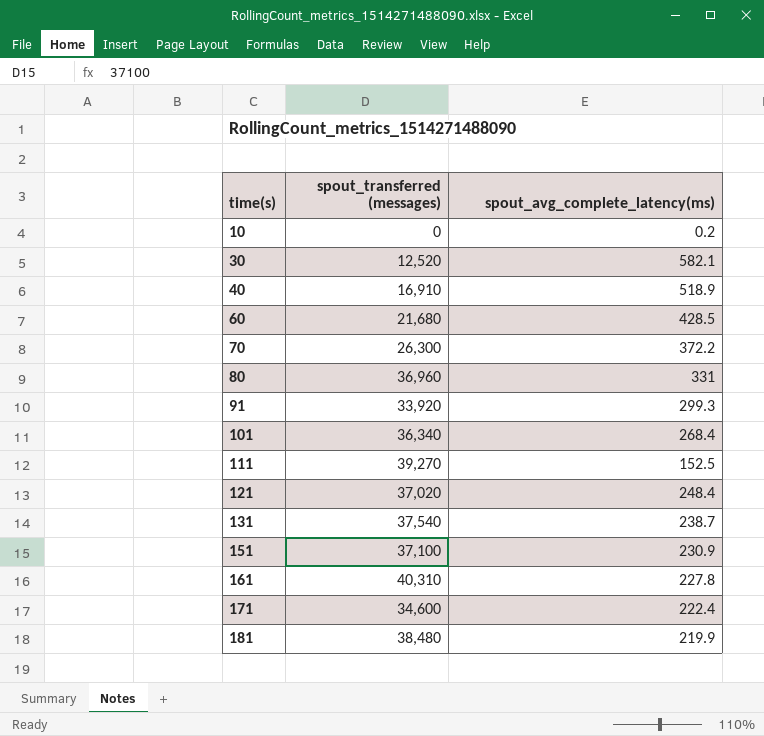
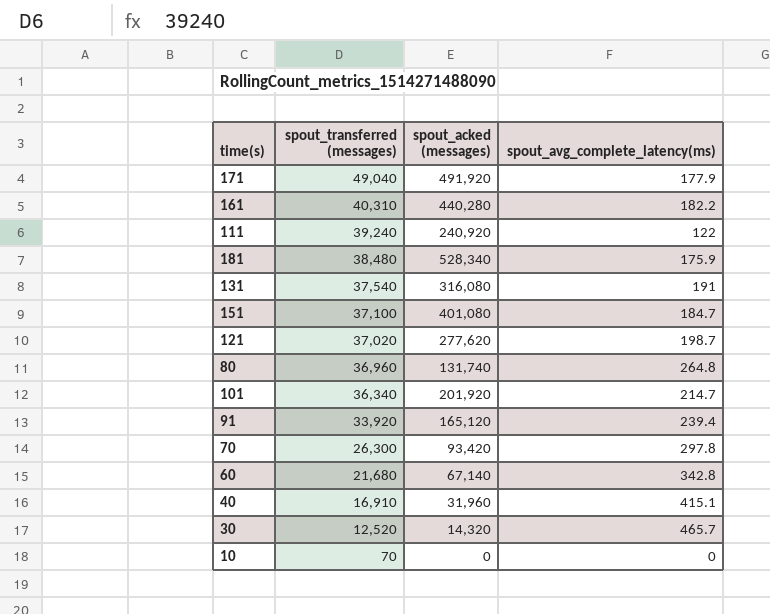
row order: time(s) ascending -> spout_transferred (messages) descending
column spout_acked (messages) | position: none -> 3
171 | spout_transferred (messages): 34,600 -> 49,040
171 | spout_avg_complete_latency(ms): 222.4 -> 177.9
161 | spout_avg_complete_latency(ms): 227.8 -> 182.2
111 | spout_transferred (messages): 39,270 -> 39,240
111 | spout_avg_complete_latency(ms): 152.5 -> 122
181 | spout_avg_complete_latency(ms): 219.9 -> 175.9
131 | spout_avg_complete_latency(ms): 238.7 -> 191
151 | spout_avg_complete_latency(ms): 230.9 -> 184.7
121 | spout_avg_complete_latency(ms): 248.4 -> 198.7
80 | spout_avg_complete_latency(ms): 331 -> 264.8
101 | spout_avg_complete_latency(ms): 268.4 -> 214.7
91 | spout_avg_complete_latency(ms): 299.3 -> 239.4
70 | spout_avg_complete_latency(ms): 372.2 -> 297.8
60 | spout_avg_complete_latency(ms): 428.5 -> 342.8
40 | spout_avg_complete_latency(ms): 518.9 -> 415.1
30 | spout_avg_complete_latency(ms): 582.1 -> 465.7
10 | spout_transferred (messages): 0 -> 70
10 | spout_avg_complete_latency(ms): 0.2 -> 0

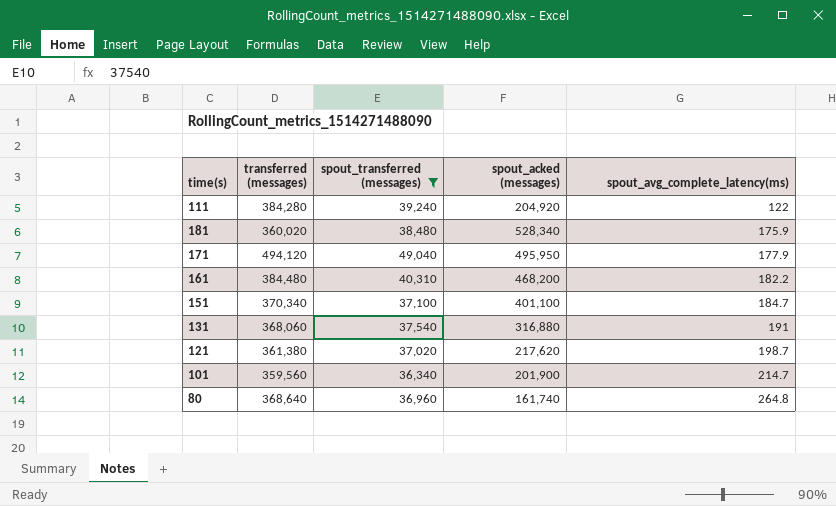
filter: none -> spout_transferred (messages) >= 36,340
row order: spout_transferred (messages) descending -> spout_avg_complete_latency(ms) ascending
column transferred (messages) | position: none -> 2
111 | spout_acked (messages): 240,920 -> 204,920
171 | spout_acked (messages): 491,920 -> 495,950
161 | spout_acked (messages): 440,280 -> 468,200
151 | spout_acked (messages): 401,080 -> 401,100
131 | spout_acked (messages): 316,080 -> 316,880
121 | spout_acked (messages): 277,620 -> 217,620
101 | spout_acked (messages): 201,920 -> 201,900
80 | spout_acked (messages): 131,740 -> 161,740

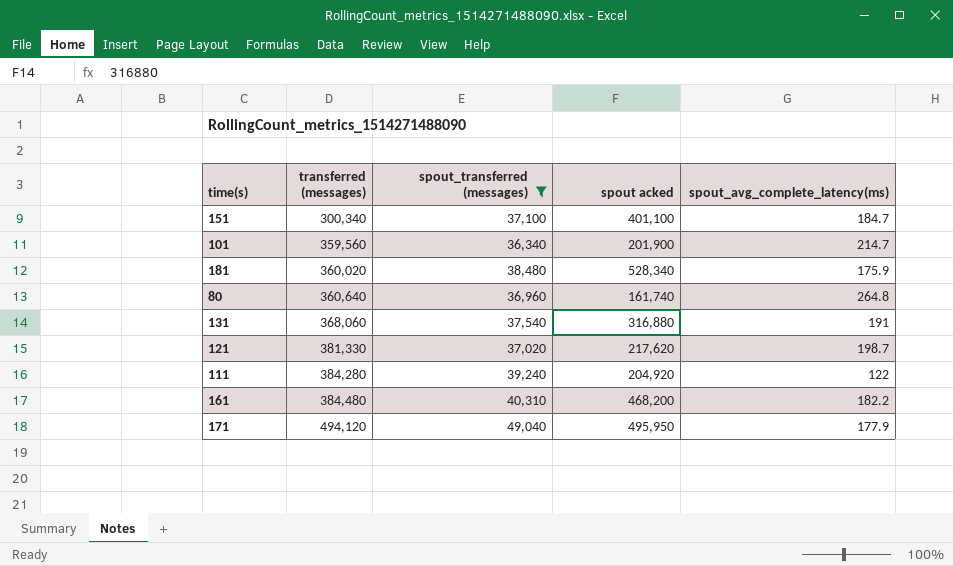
row order: spout_avg_complete_latency(ms) ascending -> transferred (messages) ascending
column name: spout_acked (messages) -> spout acked
151 | transferred (messages): 370,340 -> 300,340
80 | transferred (messages): 368,640 -> 360,640
121 | transferred (messages): 361,380 -> 381,330

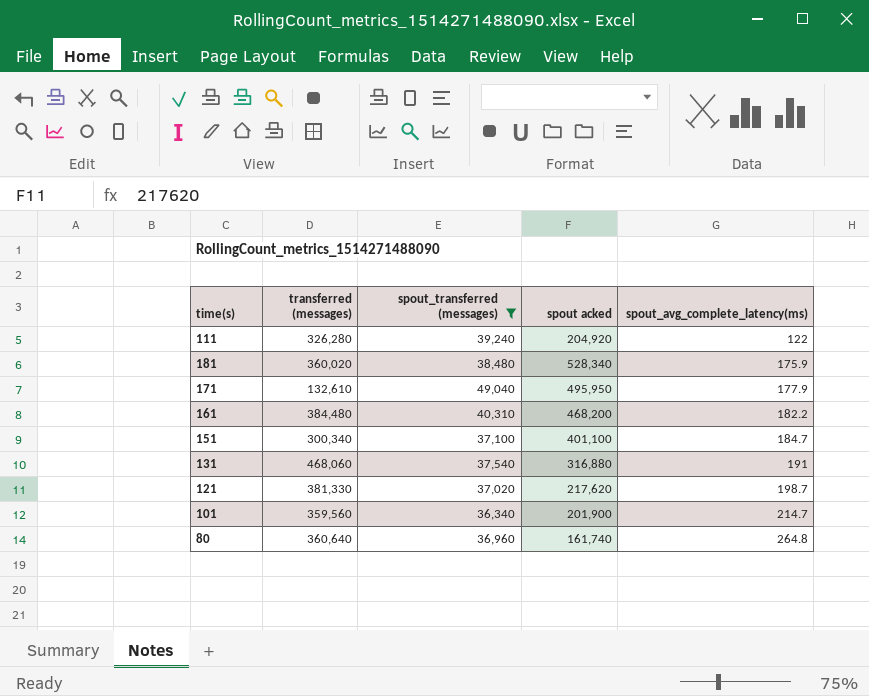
row order: transferred (messages) ascending -> spout_avg_complete_latency(ms) ascending
111 | transferred (messages): 384,280 -> 326,280
171 | transferred (messages): 494,120 -> 132,610
131 | transferred (messages): 368,060 -> 468,060

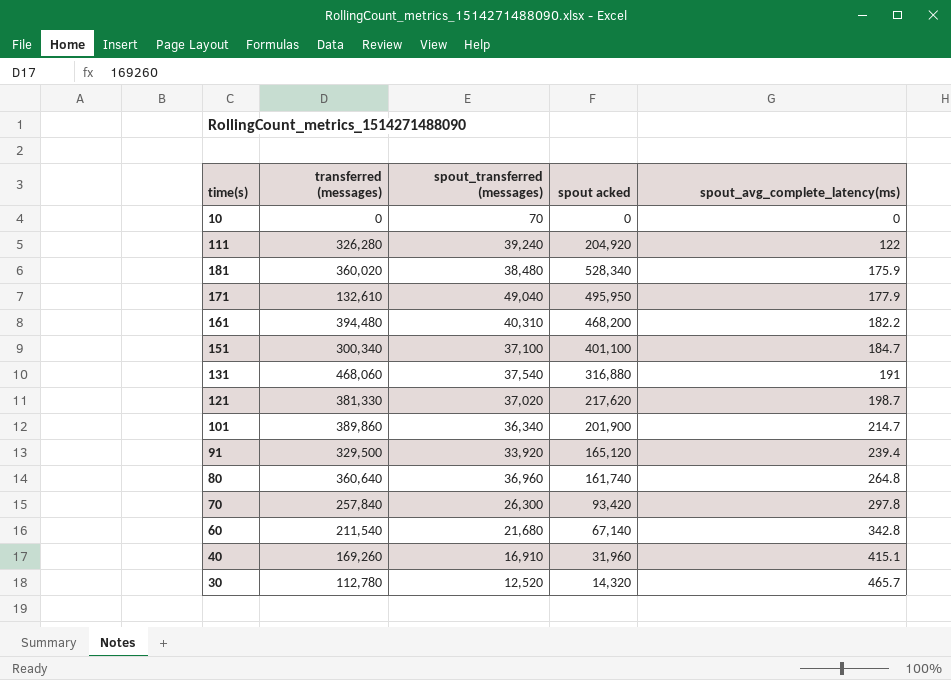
filter: spout_transferred (messages) >= 36,340 -> none
161 | transferred (messages): 384,480 -> 394,480
101 | transferred (messages): 359,560 -> 389,860

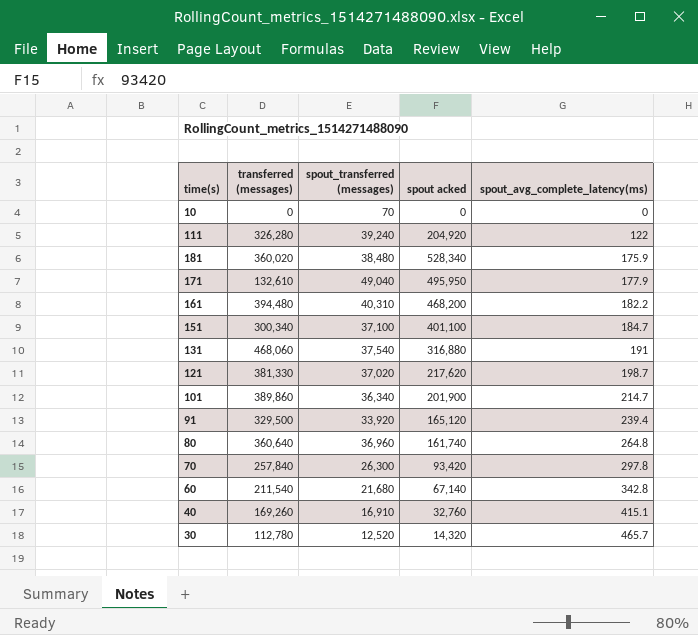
40 | spout acked: 31,960 -> 32,760

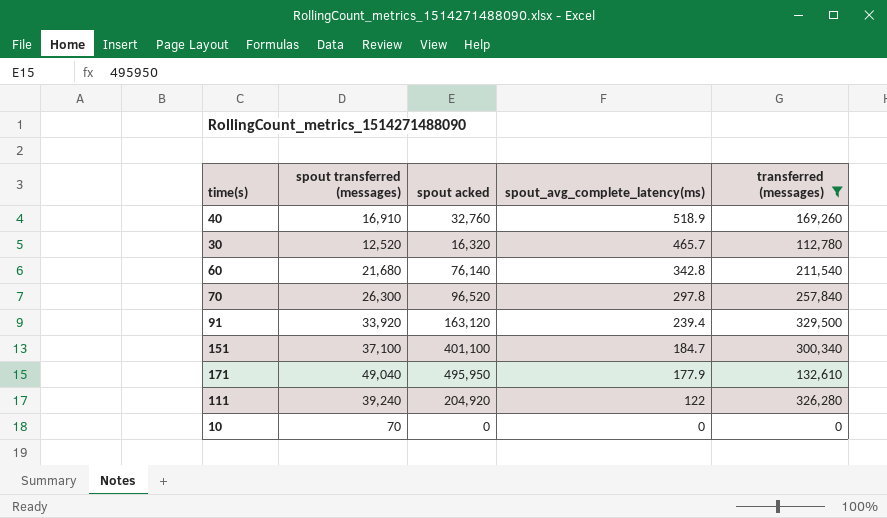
filter: none -> transferred (messages) <= 329,500
row order: spout_avg_complete_latency(ms) ascending -> spout_avg_complete_latency(ms) descending
column name: spout_transferred (messages) -> spout transferred (messages)
column transferred (messages) | position: 2 -> 5
40 | spout_avg_complete_latency(ms): 415.1 -> 518.9
30 | spout acked: 14,320 -> 16,320
60 | spout acked: 67,140 -> 76,140
70 | spout acked: 93,420 -> 96,520
91 | spout acked: 165,120 -> 163,120

